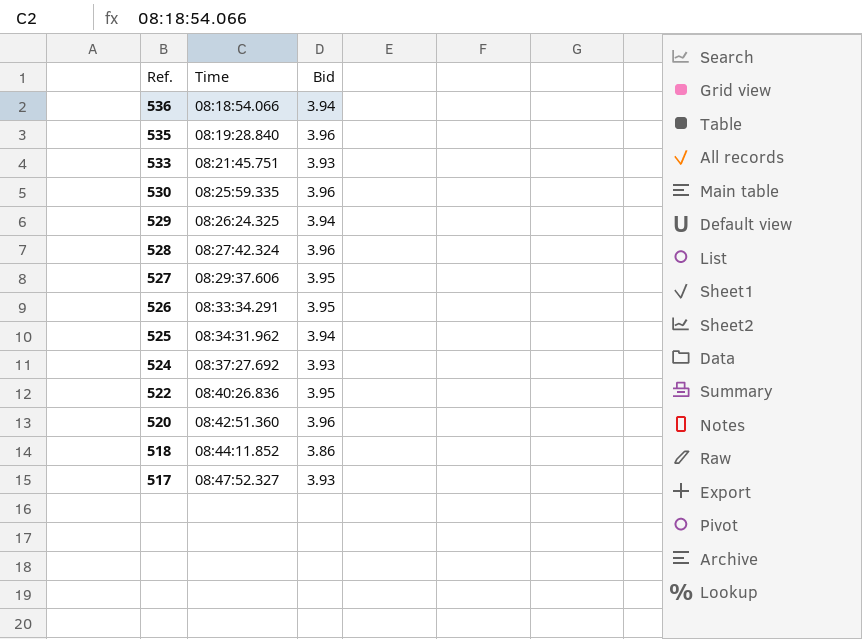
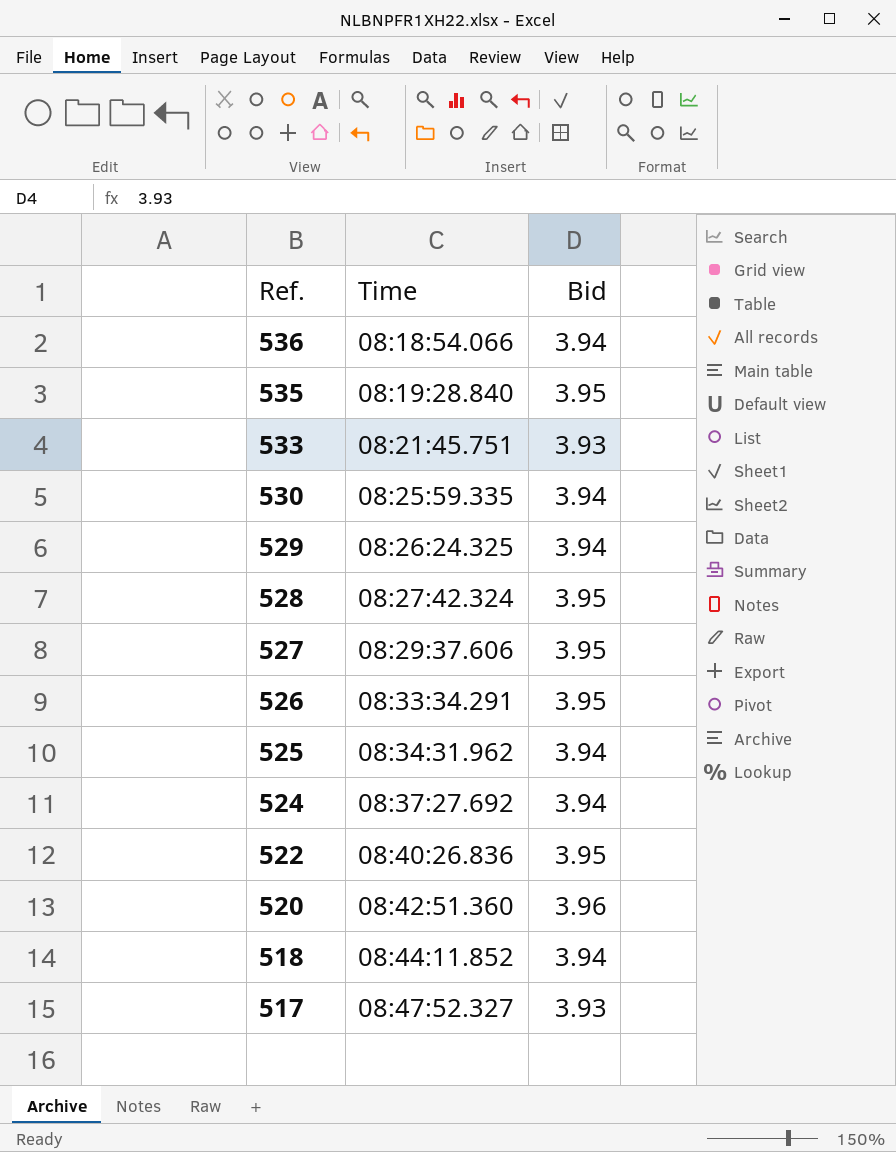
535 | Bid: 3.96 -> 3.95
530 | Bid: 3.96 -> 3.94
528 | Bid: 3.96 -> 3.95
524 | Bid: 3.93 -> 3.94
518 | Bid: 3.86 -> 3.94

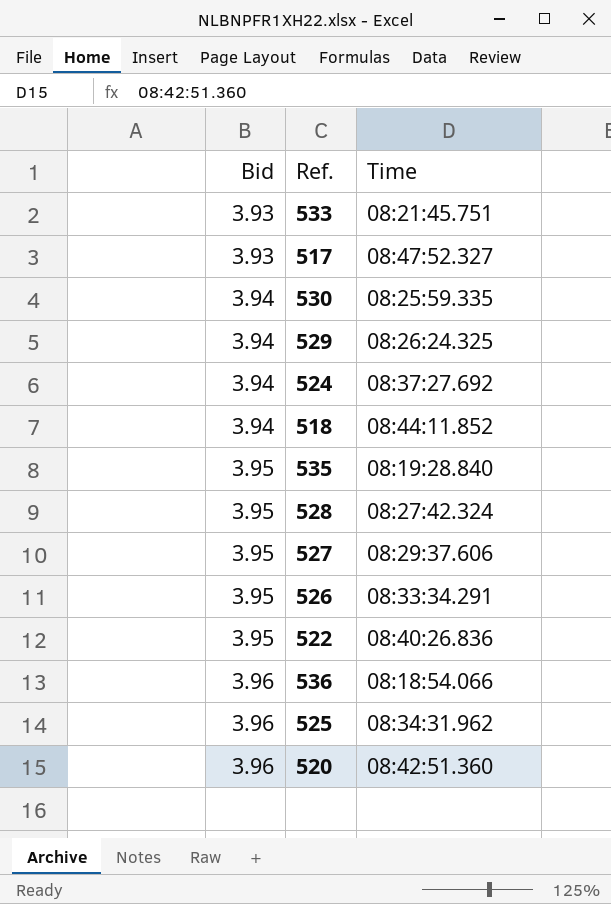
row order: Ref. descending -> Bid ascending
column Bid | position: 3 -> 1
536 | Bid: 3.94 -> 3.96
525 | Bid: 3.94 -> 3.96

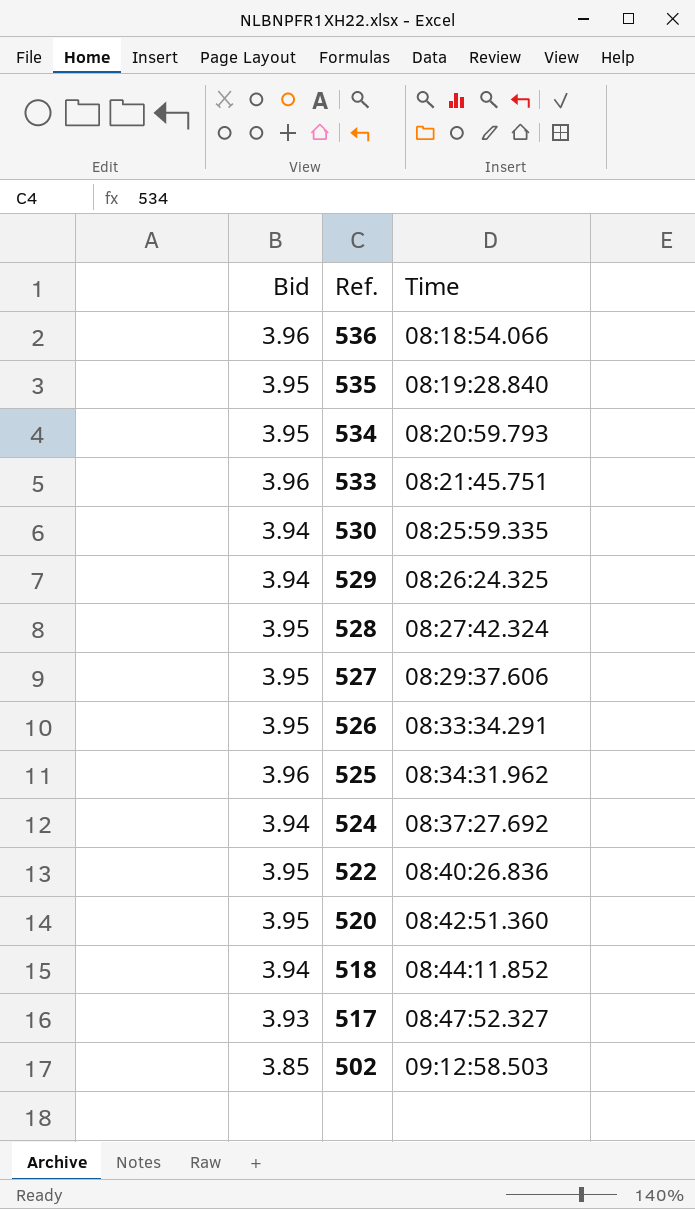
row order: Bid ascending -> Ref. descending
row 534: none -> 3.95 | 08:20:59.793
533 | Bid: 3.93 -> 3.96
520 | Bid: 3.96 -> 3.95
row 502: none -> 3.85 | 09:12:58.503

